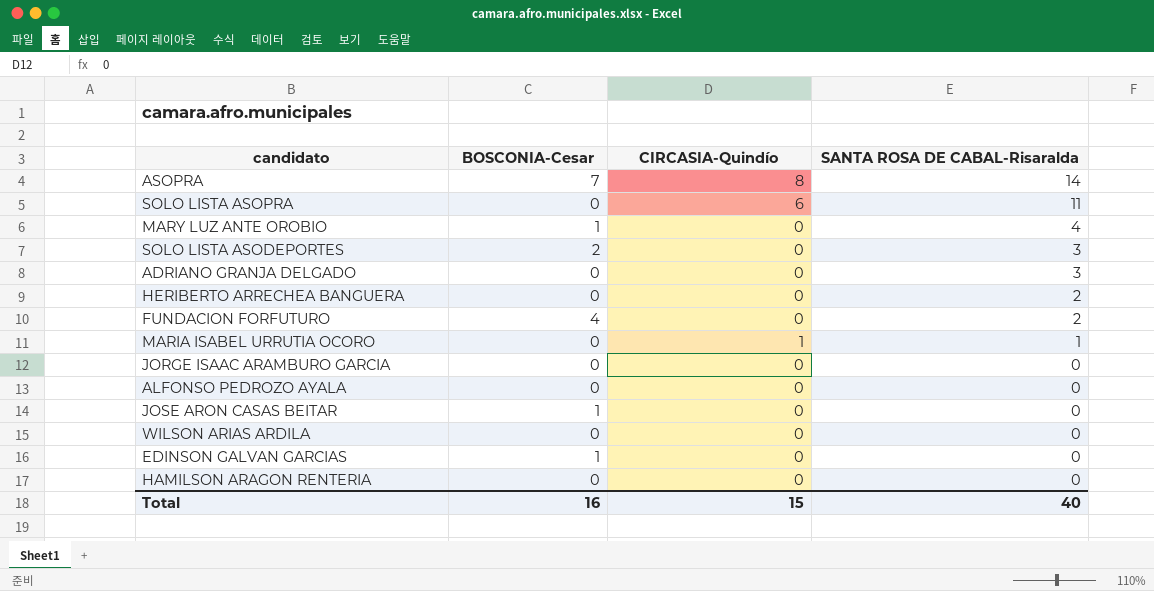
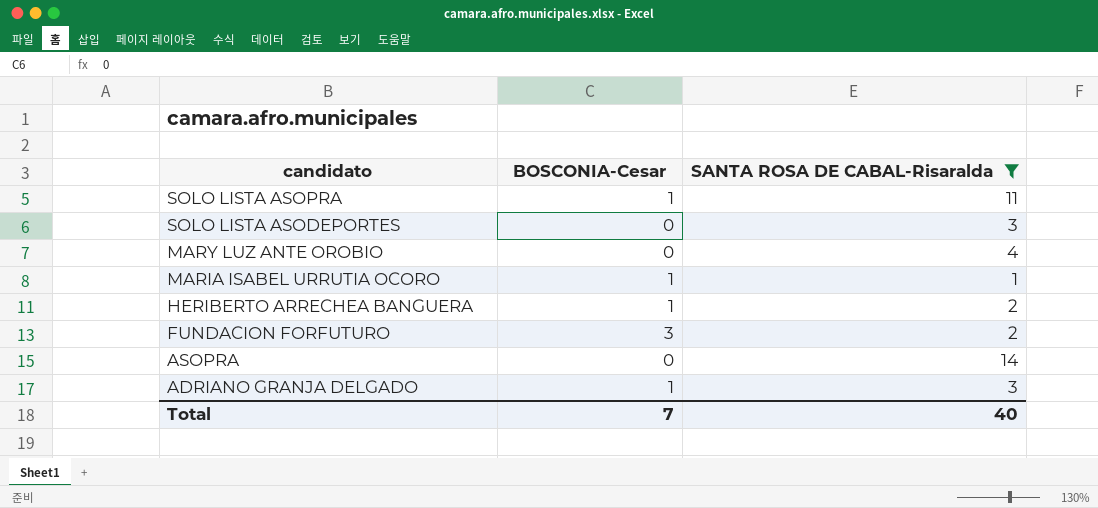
filter: none -> SANTA ROSA DE CABAL-Risaralda != 0
row order: SANTA ROSA DE CABAL-Risaralda descending -> candidato descending
column CIRCASIA-Quindío | position: 3 -> none
SOLO LISTA ASOPRA | BOSCONIA-Cesar: 0 -> 1
SOLO LISTA ASODEPORTES | BOSCONIA-Cesar: 2 -> 0
MARY LUZ ANTE OROBIO | BOSCONIA-Cesar: 1 -> 0
MARIA ISABEL URRUTIA OCORO | BOSCONIA-Cesar: 0 -> 1
HERIBERTO ARRECHEA BANGUERA | BOSCONIA-Cesar: 0 -> 1
FUNDACION FORFUTURO | BOSCONIA-Cesar: 4 -> 3
ASOPRA | BOSCONIA-Cesar: 7 -> 0
ADRIANO GRANJA DELGADO | BOSCONIA-Cesar: 0 -> 1
Total | BOSCONIA-Cesar: 16 -> 7

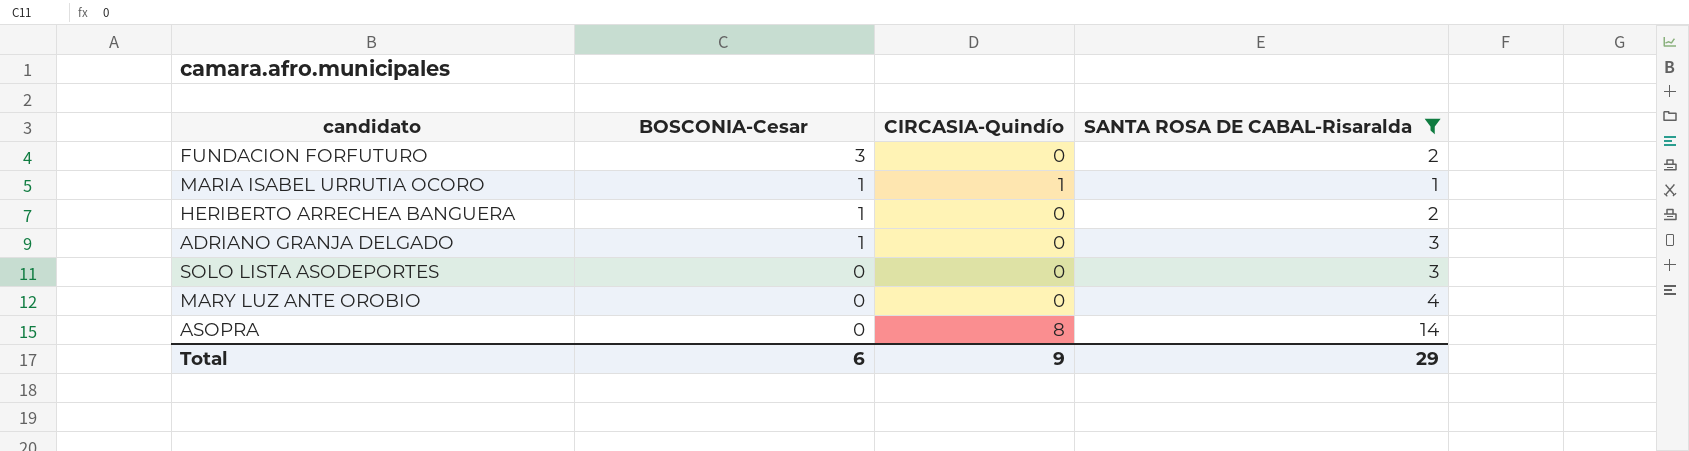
row order: candidato descending -> BOSCONIA-Cesar descending
column CIRCASIA-Quindío | position: none -> 3
row SOLO LISTA ASOPRA: 1 | 11 -> none
Total | BOSCONIA-Cesar: 7 -> 6
Total | SANTA ROSA DE CABAL-Risaralda: 40 -> 29

